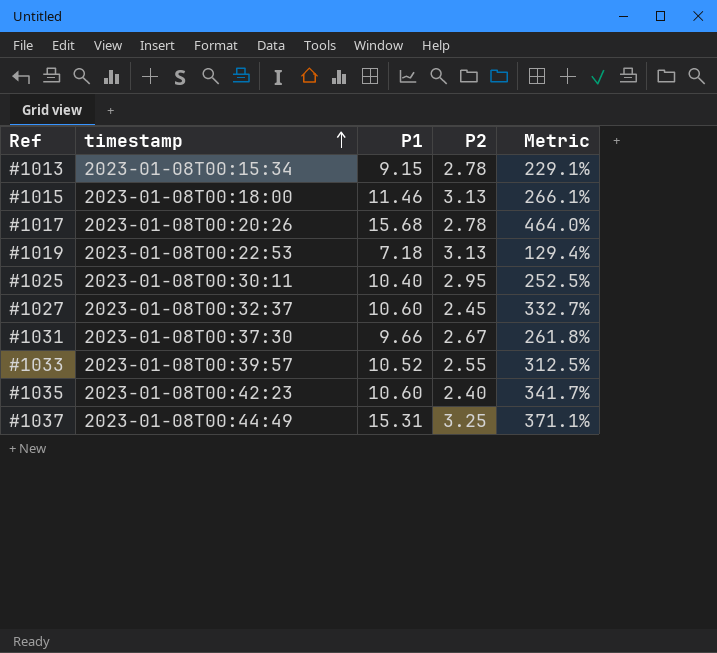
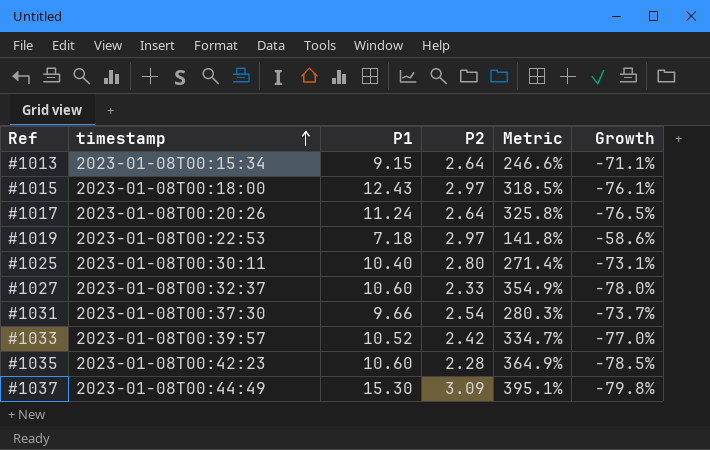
column Growth | formula: none -> ([P2] - [P1]) / [P1]
#1013 | P2: 2.78 -> 2.64
#1013 | Metric: 229.1% -> 246.6%
#1015 | P1: 11.46 -> 12.43
#1015 | P2: 3.13 -> 2.97
#1015 | Metric: 266.1% -> 318.5%
#1017 | P1: 15.68 -> 11.24
#1017 | P2: 2.78 -> 2.64
#1017 | Metric: 464.0% -> 325.8%
#1019 | P2: 3.13 -> 2.97
#1019 | Metric: 129.4% -> 141.8%
#1025 | P2: 2.95 -> 2.80
#1025 | Metric: 252.5% -> 271.4%
#1027 | P2: 2.45 -> 2.33
#1027 | Metric: 332.7% -> 354.9%
#1031 | P2: 2.67 -> 2.54
#1031 | Metric: 261.8% -> 280.3%
#1033 | P2: 2.55 -> 2.42
#1033 | Metric: 312.5% -> 334.7%
#1035 | P2: 2.40 -> 2.28
#1035 | Metric: 341.7% -> 364.9%
#1037 | P1: 15.31 -> 15.30
#1037 | P2: 3.25 -> 3.09
#1037 | Metric: 371.1% -> 395.1%

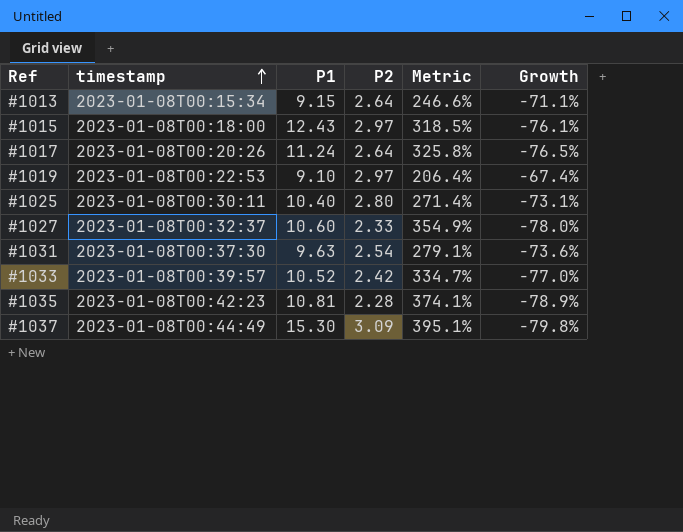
#1019 | P1: 7.18 -> 9.10
#1019 | Metric: 141.8% -> 206.4%
#1019 | Growth: -58.6% -> -67.4%
#1031 | P1: 9.66 -> 9.63
#1031 | Metric: 280.3% -> 279.1%
#1031 | Growth: -73.7% -> -73.6%
#1035 | P1: 10.60 -> 10.81
#1035 | Metric: 364.9% -> 374.1%
#1035 | Growth: -78.5% -> -78.9%

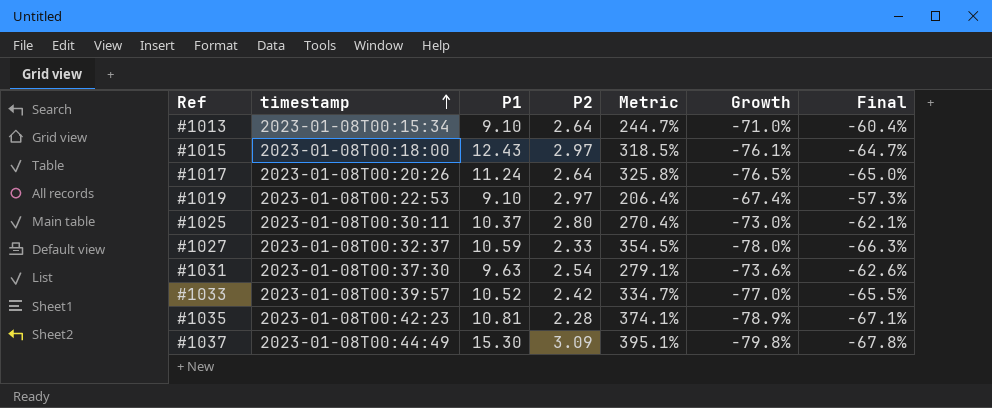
column Final | formula: none -> [Growth] * 0.85
#1013 | P1: 9.15 -> 9.10
#1013 | Metric: 246.6% -> 244.7%
#1013 | Growth: -71.1% -> -71.0%
#1025 | P1: 10.40 -> 10.37
#1025 | Metric: 271.4% -> 270.4%
#1025 | Growth: -73.1% -> -73.0%
#1027 | P1: 10.60 -> 10.59
#1027 | Metric: 354.9% -> 354.5%

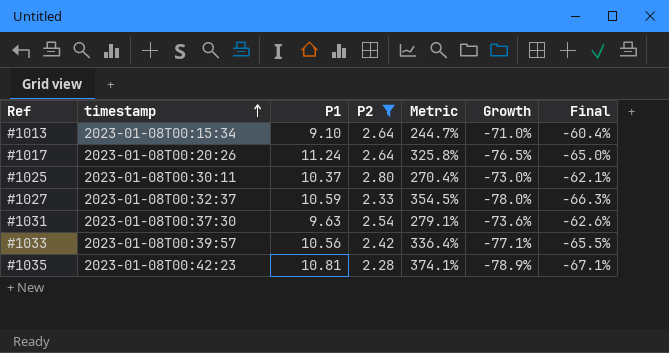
filter: none -> P2 <= 2.80
#1033 | P1: 10.52 -> 10.56
#1033 | Metric: 334.7% -> 336.4%
#1033 | Growth: -77.0% -> -77.1%

